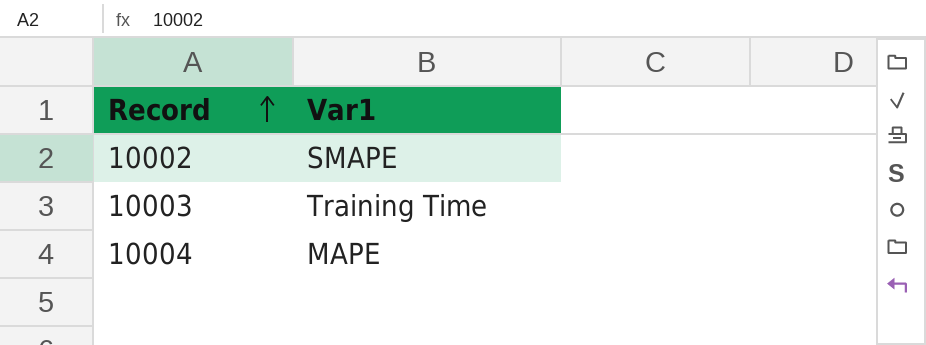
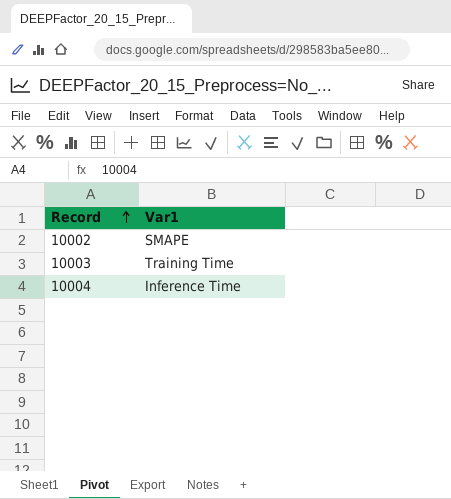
10004 | Var1: MAPE -> Inference Time

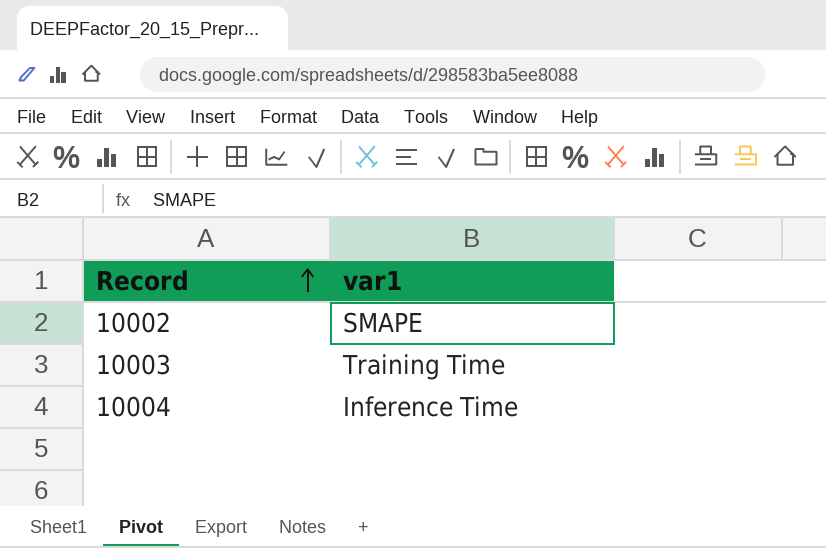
column name: Var1 -> var1

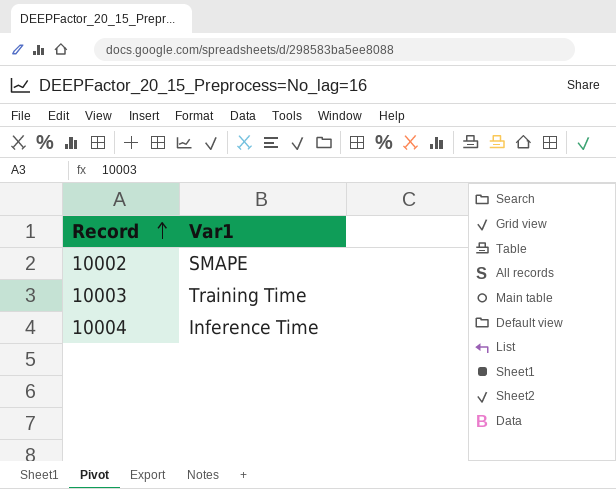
column name: var1 -> Var1

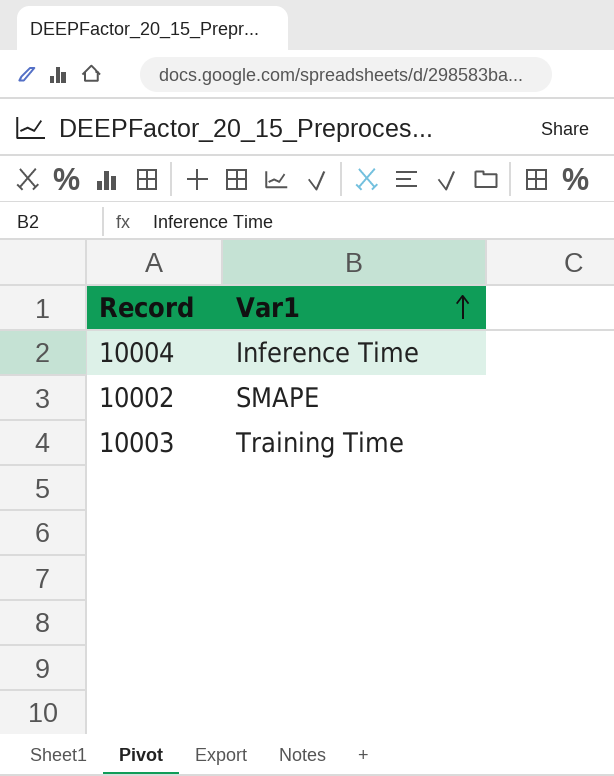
row order: Record ascending -> Var1 ascending

